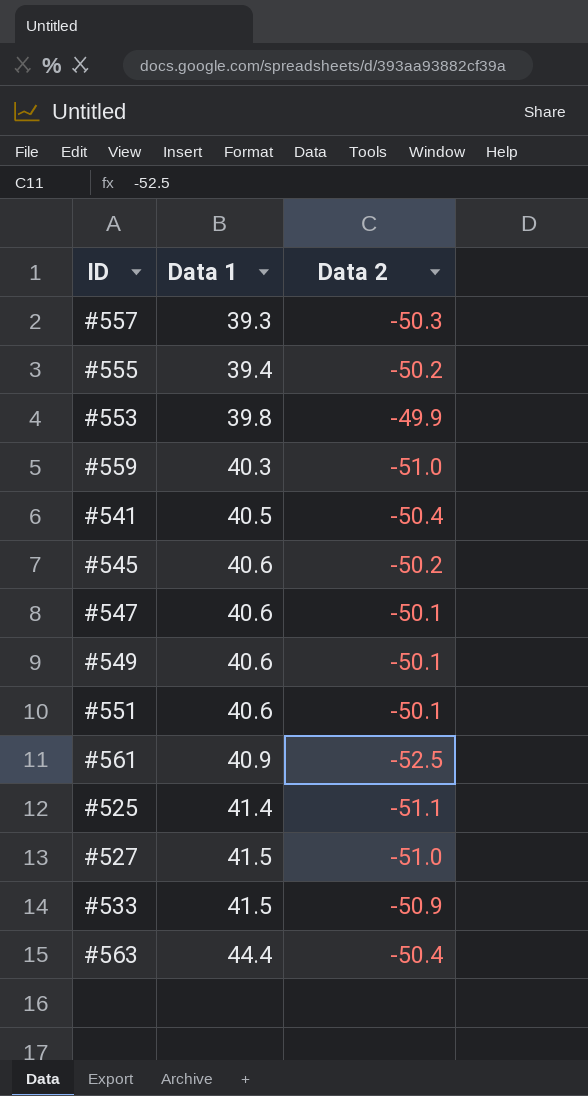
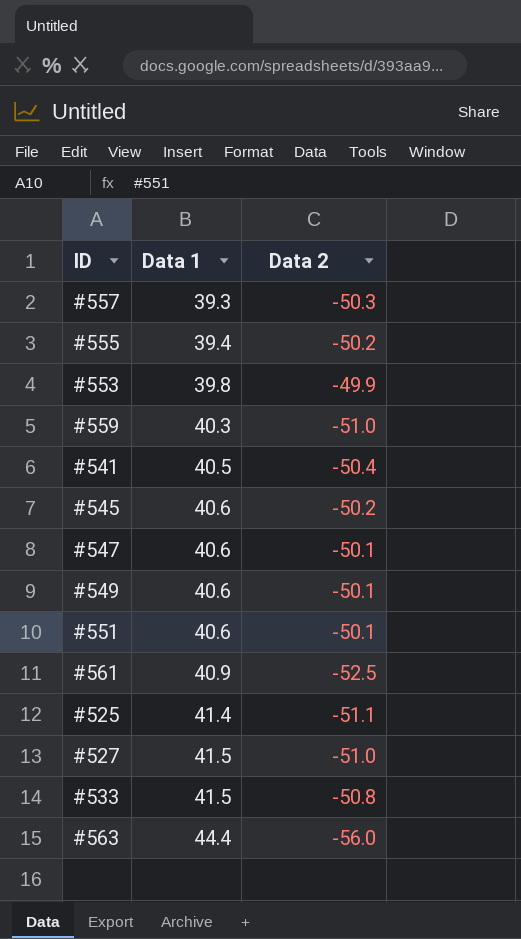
#533 | Data 2: -50.9 -> -50.8
#563 | Data 2: -50.4 -> -56.0

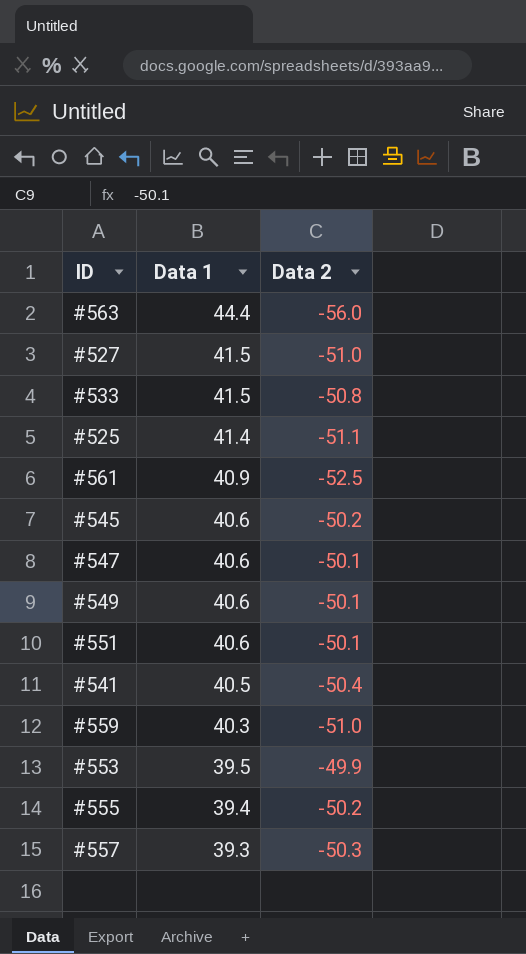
row order: Data 1 ascending -> Data 1 descending
#553 | Data 1: 39.8 -> 39.5

